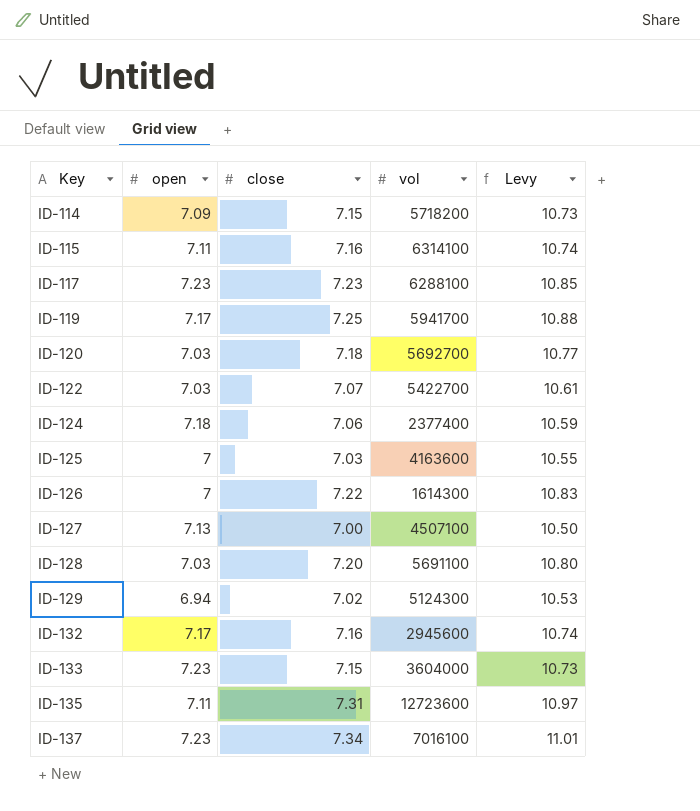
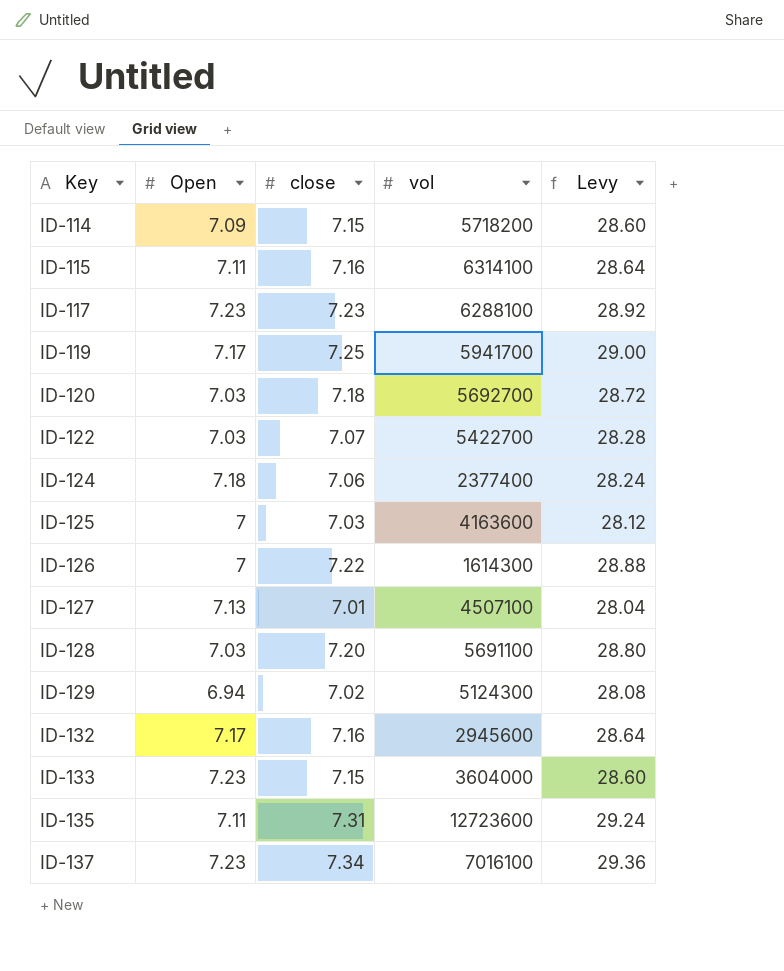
column name: open -> Open
column Levy | formula: [close] * 1.5 -> [close] * 4
ID-127 | close: 7.00 -> 7.01

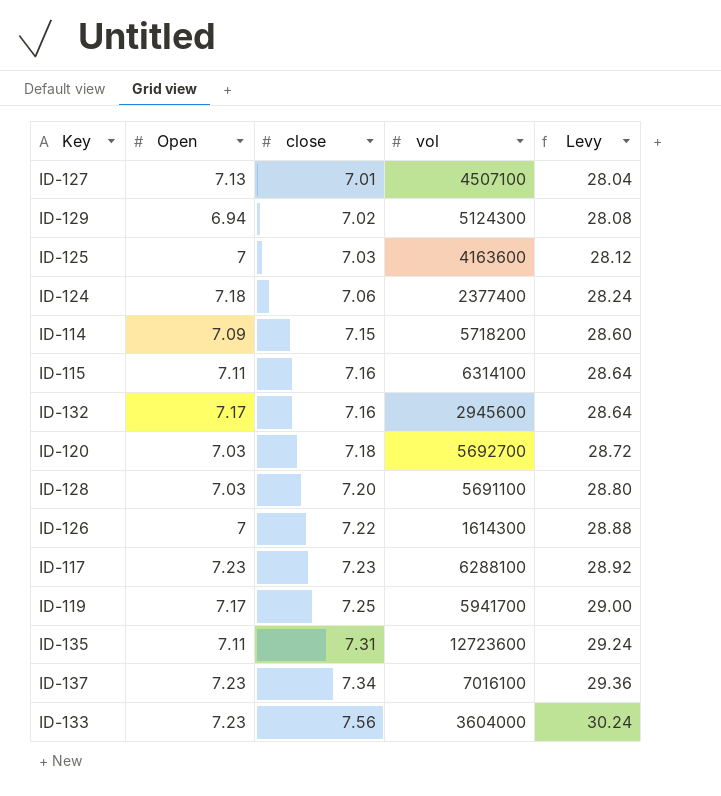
row order: Key ascending -> close ascending
row ID-122: 7.03 | 7.07 | 5422700 | 28.28 -> none
ID-133 | close: 7.15 -> 7.56
ID-133 | Levy: 28.60 -> 30.24

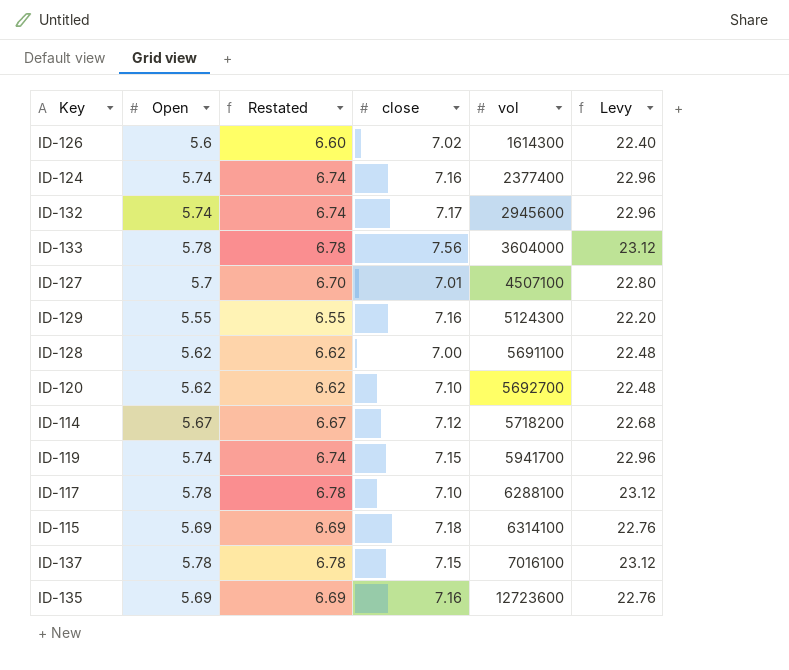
row order: close ascending -> vol ascending
column Restated | formula: none -> [Open] + 1
column Levy | formula: [close] * 4 -> [Open] * 4
row ID-125: 7 | 7.03 | 4163600 | 28.12 -> none
ID-126 | Open: 7 -> 5.6
ID-126 | close: 7.22 -> 7.02
ID-124 | Open: 7.18 -> 5.74
ID-124 | close: 7.06 -> 7.16
ID-132 | Open: 7.17 -> 5.74
ID-132 | close: 7.16 -> 7.17
ID-133 | Open: 7.23 -> 5.78
ID-127 | Open: 7.13 -> 5.7
ID-129 | Open: 6.94 -> 5.55
ID-129 | close: 7.02 -> 7.16
ID-128 | Open: 7.03 -> 5.62
ID-128 | close: 7.20 -> 7.00
ID-120 | Open: 7.03 -> 5.62
ID-120 | close: 7.18 -> 7.10
ID-114 | Open: 7.09 -> 5.67
ID-114 | close: 7.15 -> 7.12
ID-119 | Open: 7.17 -> 5.74
ID-119 | close: 7.25 -> 7.15
ID-117 | Open: 7.23 -> 5.78
ID-117 | close: 7.23 -> 7.10
ID-115 | Open: 7.11 -> 5.69
ID-115 | close: 7.16 -> 7.18
ID-137 | Open: 7.23 -> 5.78
ID-137 | close: 7.34 -> 7.15
ID-135 | Open: 7.11 -> 5.69
ID-135 | close: 7.31 -> 7.16

